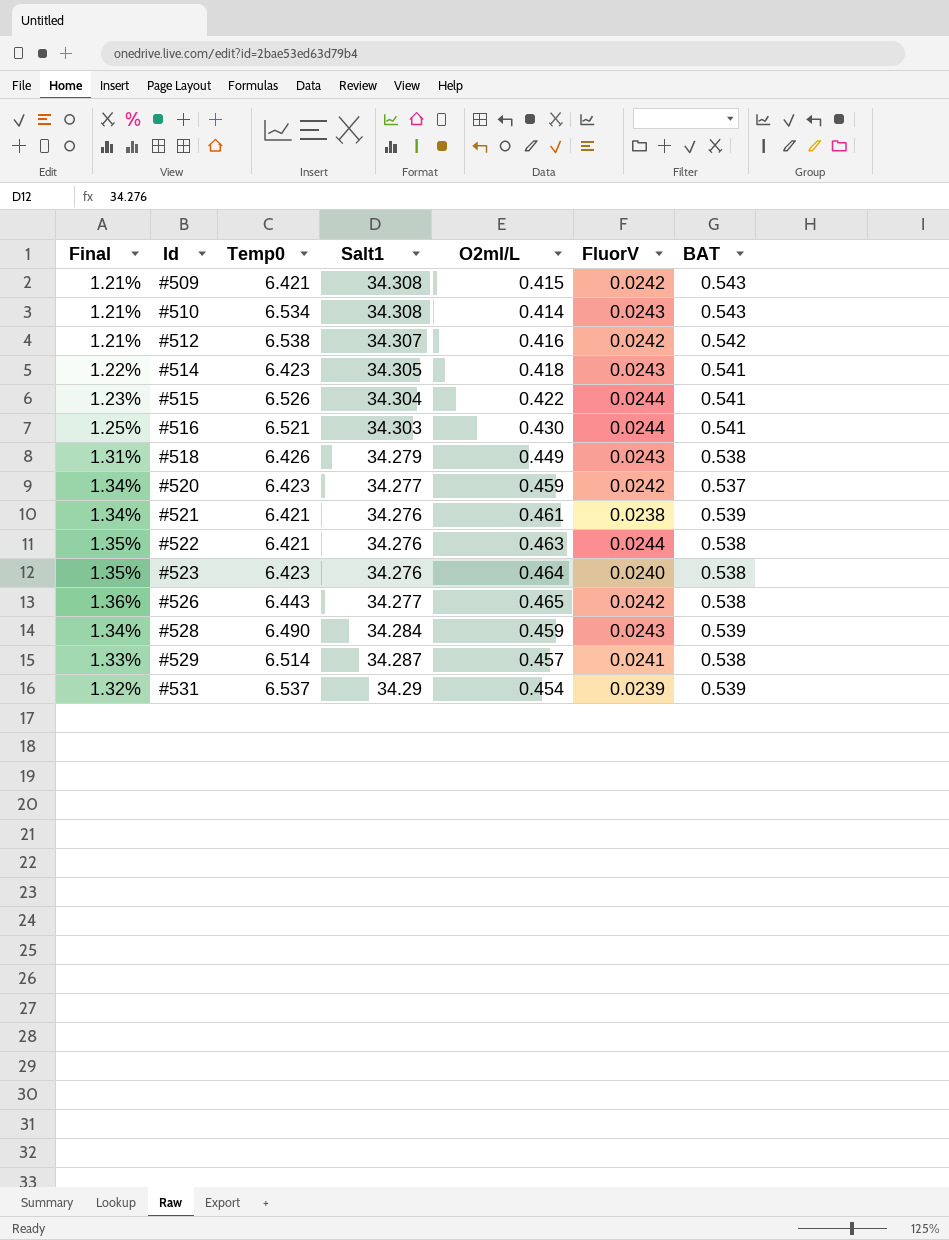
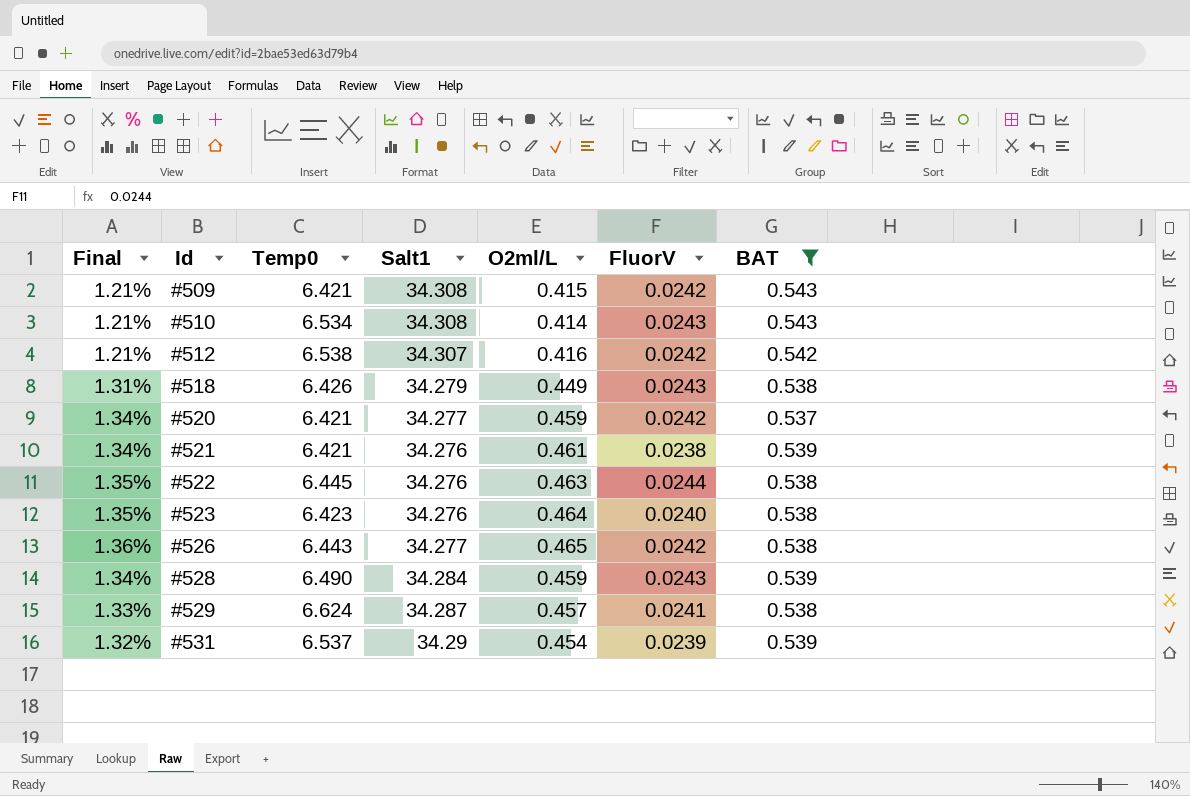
filter: none -> BAT != 0.541
#520 | Temp0: 6.423 -> 6.421
#522 | Temp0: 6.421 -> 6.445
#529 | Temp0: 6.514 -> 6.624

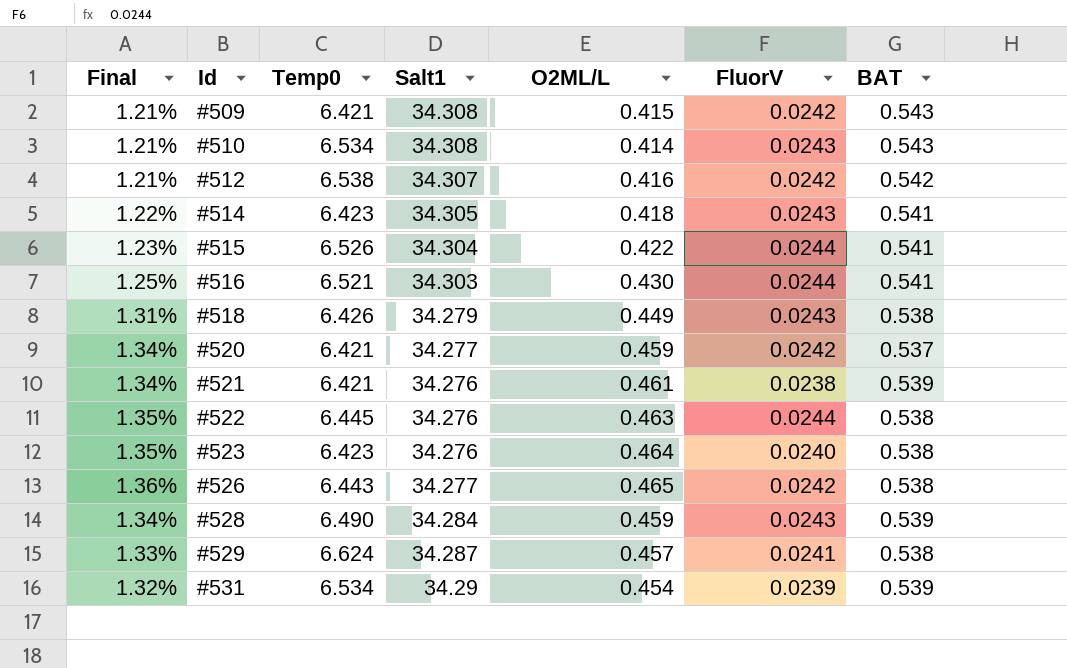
filter: BAT != 0.541 -> none
column name: O2ml/L -> O2ML/L
#531 | Temp0: 6.537 -> 6.534

